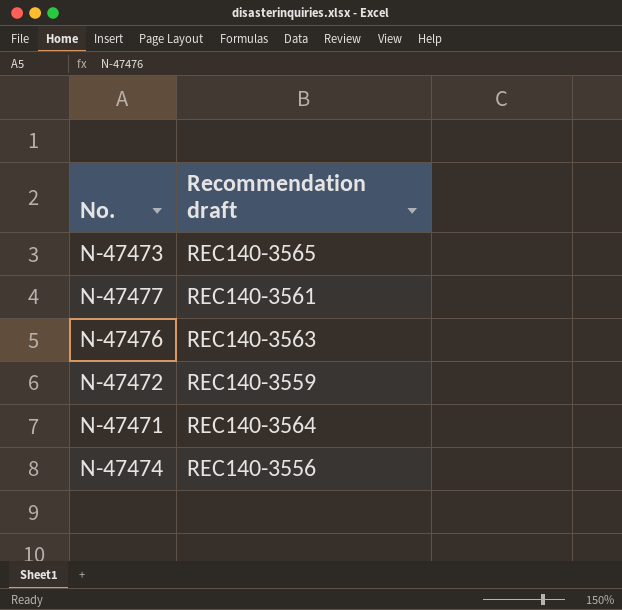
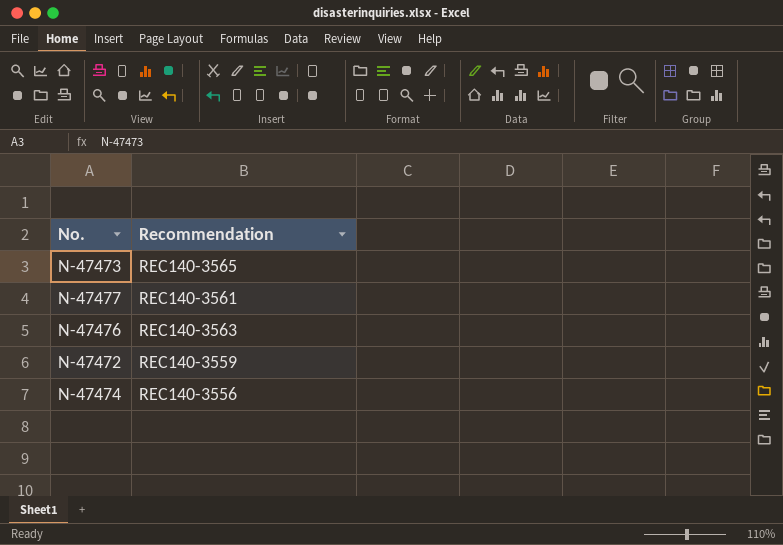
column name: Recommendation draft -> Recommendation
row N-47471: REC140-3564 -> none

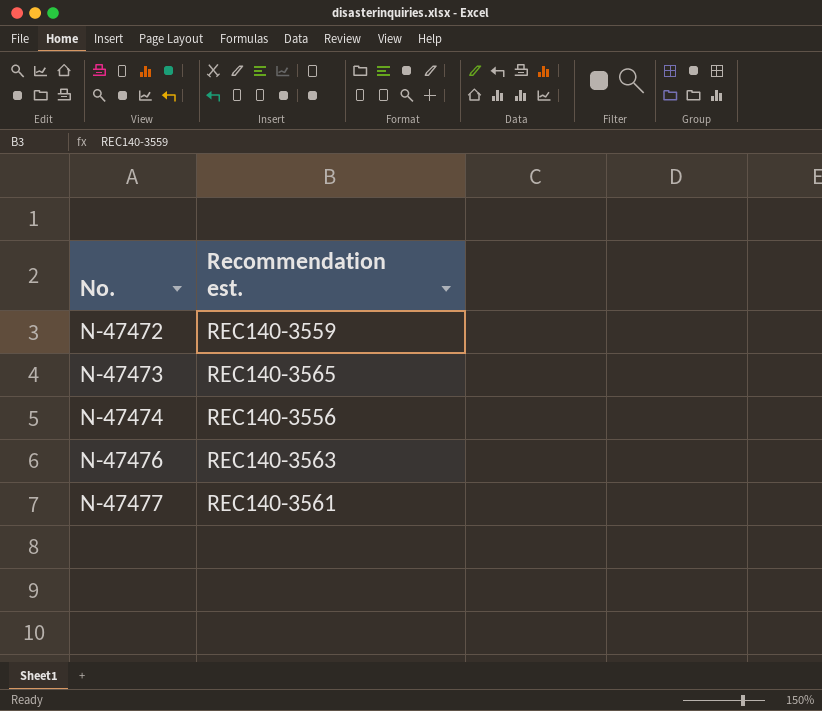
row order: none -> No. ascending
column name: Recommendation -> Recommendation est.

